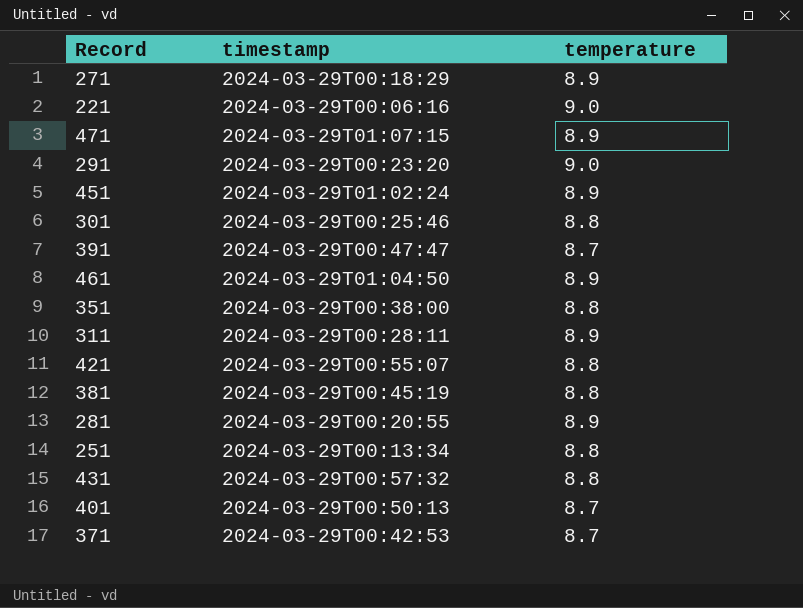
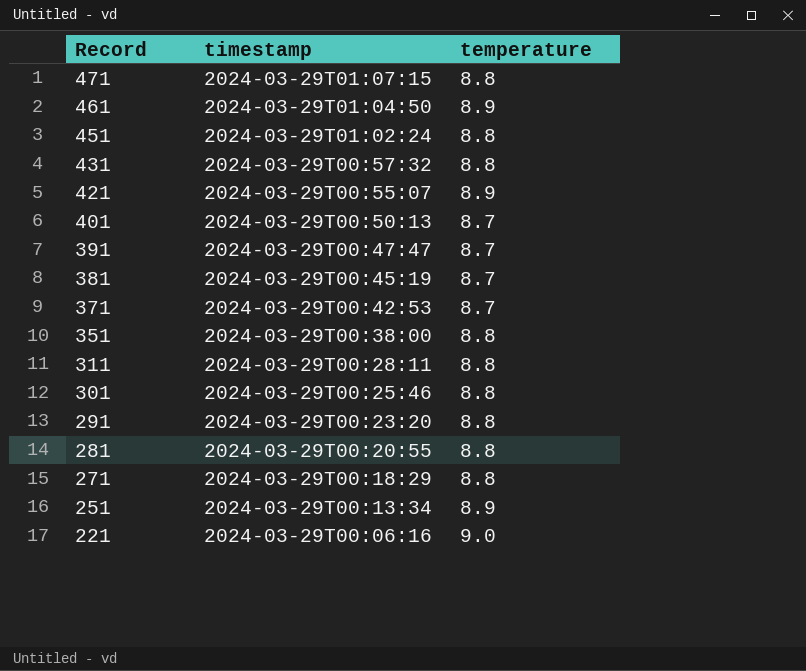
row order: none -> Record descending
471 | temperature: 8.9 -> 8.8
451 | temperature: 8.9 -> 8.8
421 | temperature: 8.8 -> 8.9
381 | temperature: 8.8 -> 8.7
311 | temperature: 8.9 -> 8.8
291 | temperature: 9.0 -> 8.8
281 | temperature: 8.9 -> 8.8
271 | temperature: 8.9 -> 8.8
251 | temperature: 8.8 -> 8.9

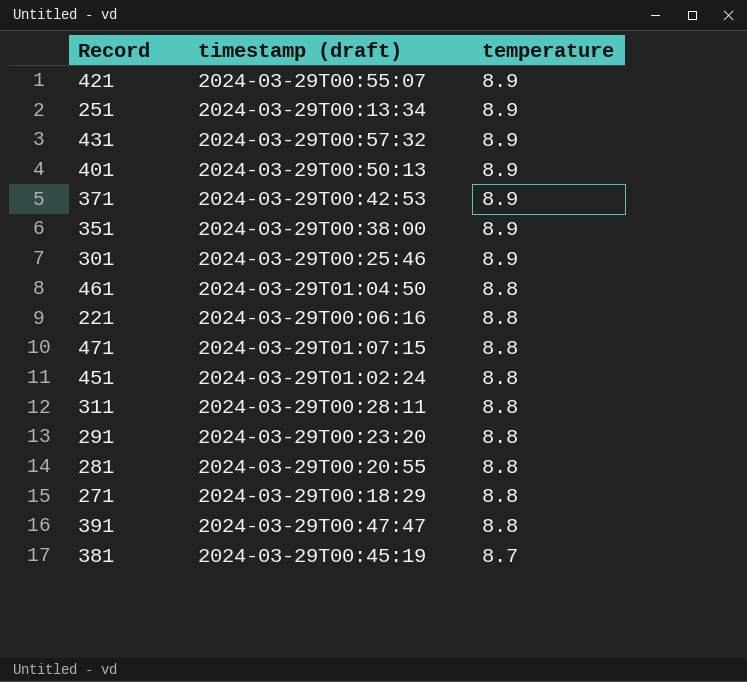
row order: Record descending -> temperature descending
column name: timestamp -> timestamp (draft)
431 | temperature: 8.8 -> 8.9
401 | temperature: 8.7 -> 8.9
371 | temperature: 8.7 -> 8.9
351 | temperature: 8.8 -> 8.9
301 | temperature: 8.8 -> 8.9
461 | temperature: 8.9 -> 8.8
221 | temperature: 9.0 -> 8.8
391 | temperature: 8.7 -> 8.8

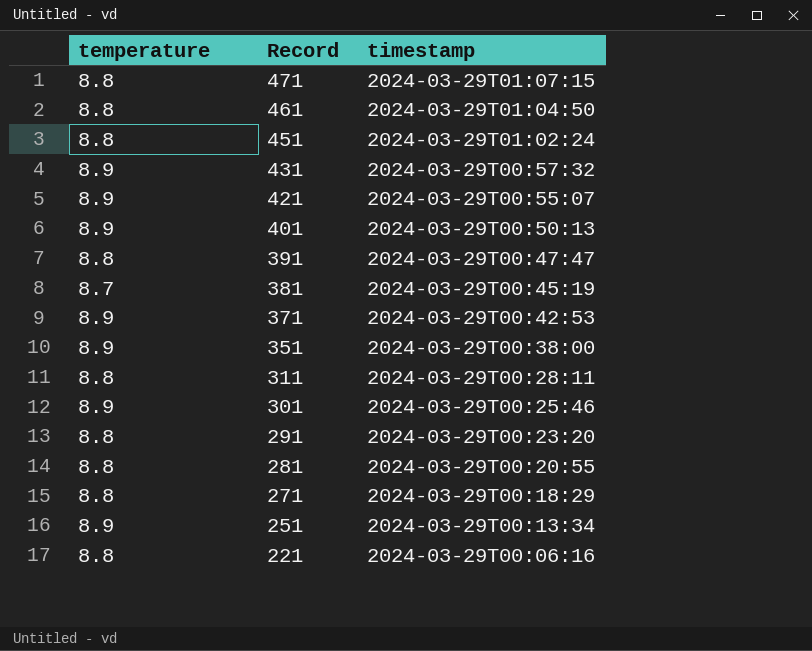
row order: temperature descending -> Record descending
column temperature | position: 3 -> 1
column name: timestamp (draft) -> timestamp

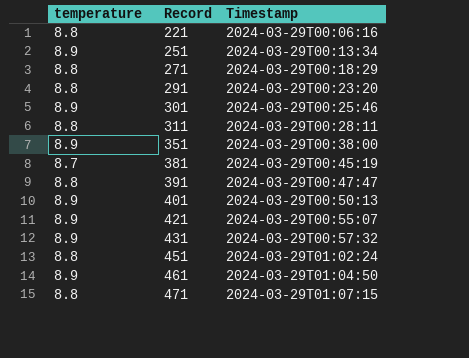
row order: Record descending -> Record ascending
column name: timestamp -> Timestamp
row 371: 8.9 | 2024-03-29T00:42:53 -> none
row 281: 8.8 | 2024-03-29T00:20:55 -> none
461 | temperature: 8.8 -> 8.9

